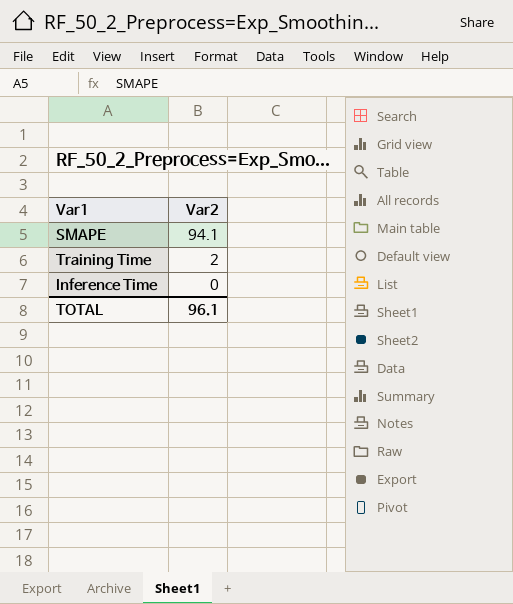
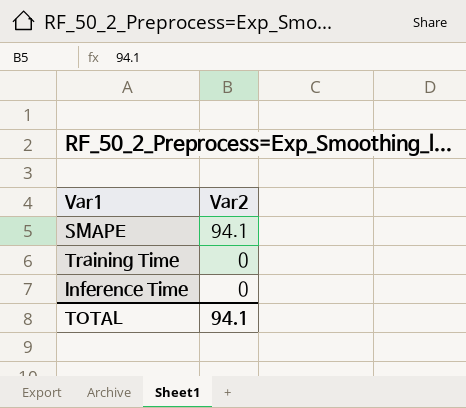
Training Time | Var2: 2 -> 0
TOTAL | Var2: 96.1 -> 94.1

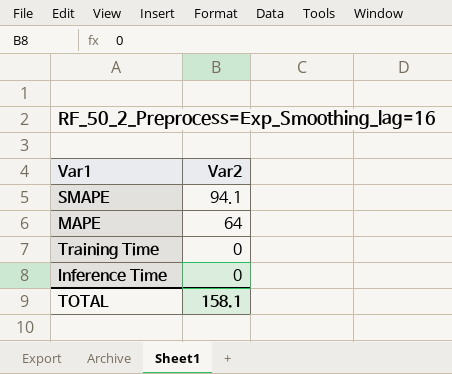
row MAPE: none -> 64
TOTAL | Var2: 94.1 -> 158.1

